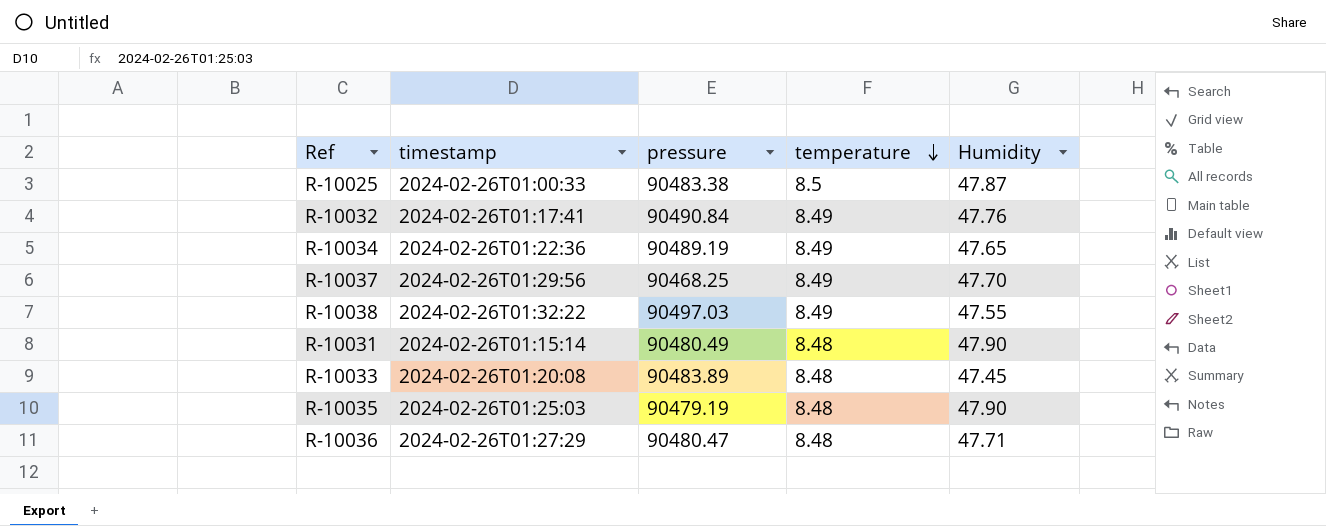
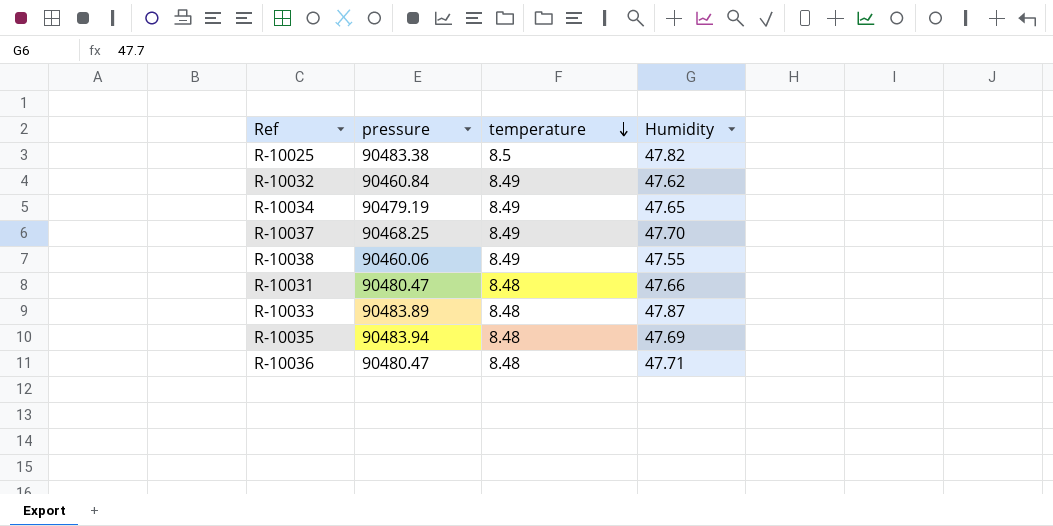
column timestamp | position: 2 -> none
R-10025 | Humidity: 47.87 -> 47.82
R-10032 | pressure: 90490.84 -> 90460.84
R-10032 | Humidity: 47.76 -> 47.62
R-10034 | pressure: 90489.19 -> 90479.19
R-10038 | pressure: 90497.03 -> 90460.06
R-10031 | pressure: 90480.49 -> 90480.47
R-10031 | Humidity: 47.90 -> 47.66
R-10033 | Humidity: 47.45 -> 47.87
R-10035 | pressure: 90479.19 -> 90483.94
R-10035 | Humidity: 47.90 -> 47.69

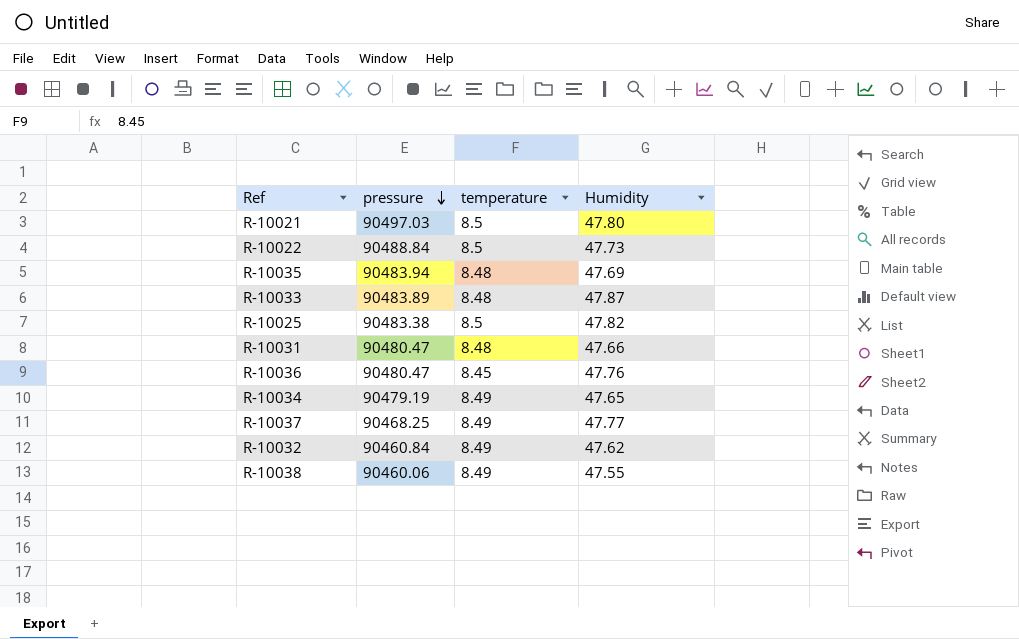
row order: temperature descending -> pressure descending
row R-10021: none -> 90497.03 | 8.5 | 47.80
row R-10022: none -> 90488.84 | 8.5 | 47.73
R-10036 | temperature: 8.48 -> 8.45
R-10036 | Humidity: 47.71 -> 47.76
R-10037 | Humidity: 47.70 -> 47.77

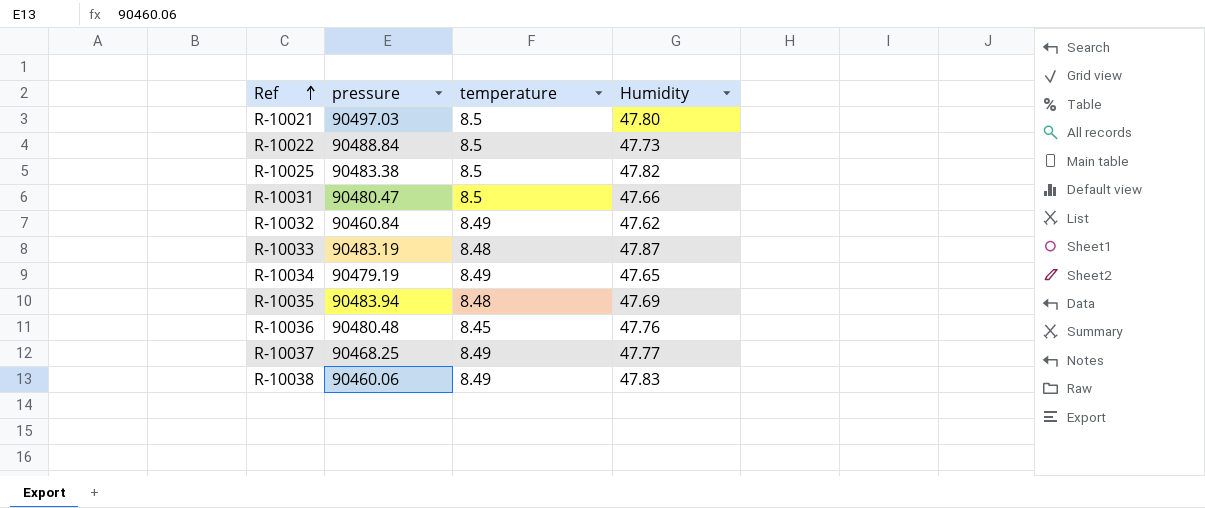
row order: pressure descending -> Ref ascending
R-10031 | temperature: 8.48 -> 8.5
R-10033 | pressure: 90483.89 -> 90483.19
R-10036 | pressure: 90480.47 -> 90480.48
R-10038 | Humidity: 47.55 -> 47.83

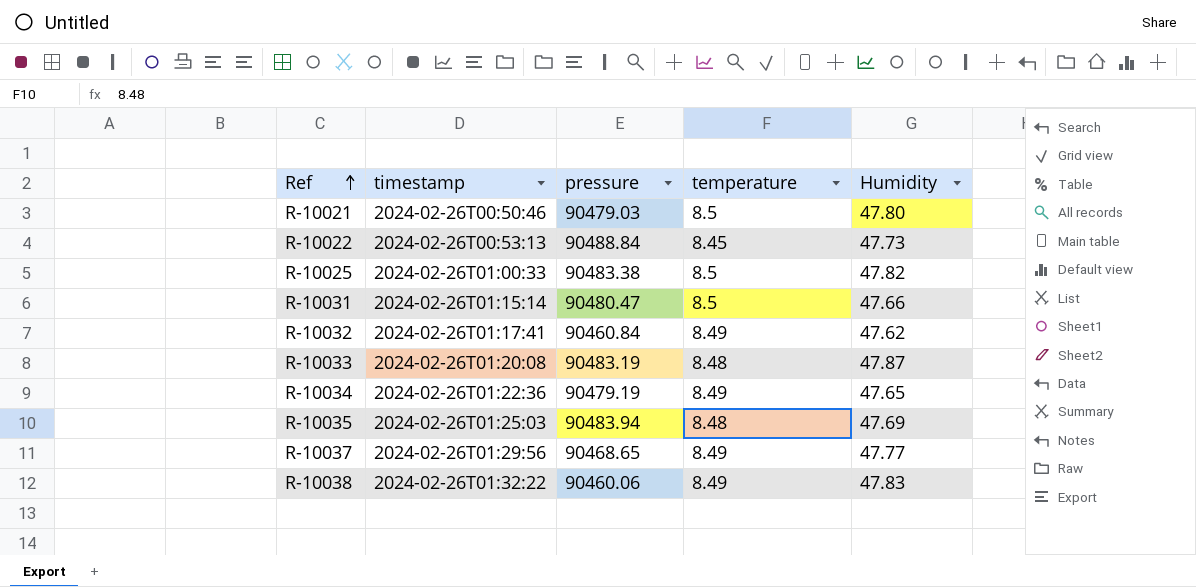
column timestamp | position: none -> 2
row R-10036: 90480.48 | 8.45 | 47.76 -> none
R-10021 | pressure: 90497.03 -> 90479.03
R-10022 | temperature: 8.5 -> 8.45
R-10037 | pressure: 90468.25 -> 90468.65

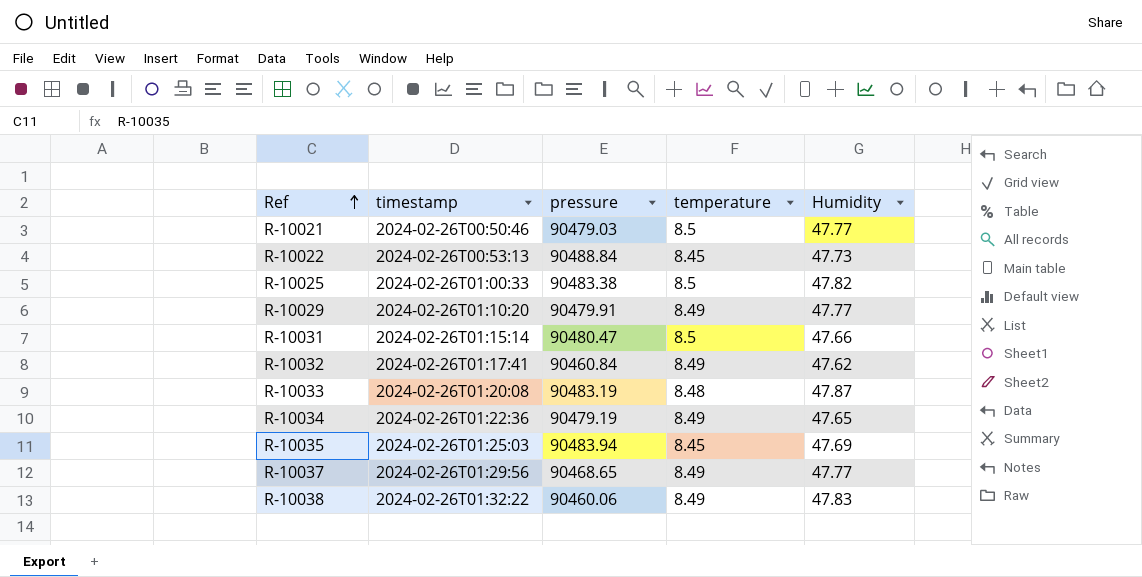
R-10021 | Humidity: 47.80 -> 47.77
row R-10029: none -> 2024-02-26T01:10:20 | 90479.91 | 8.49 | 47.77
R-10035 | temperature: 8.48 -> 8.45

